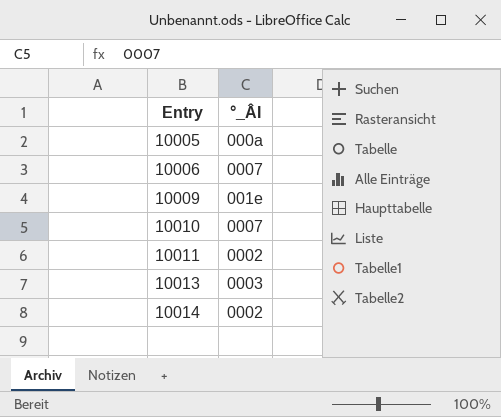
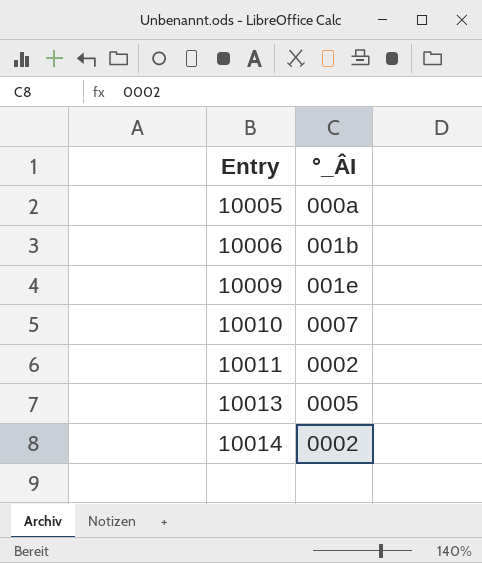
10006 | °_ÂI: 0007 -> 001b
10013 | °_ÂI: 0003 -> 0005

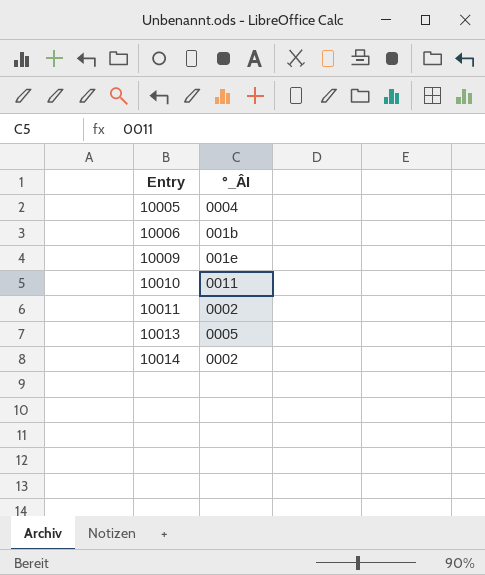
10005 | °_ÂI: 000a -> 0004
10010 | °_ÂI: 0007 -> 0011

